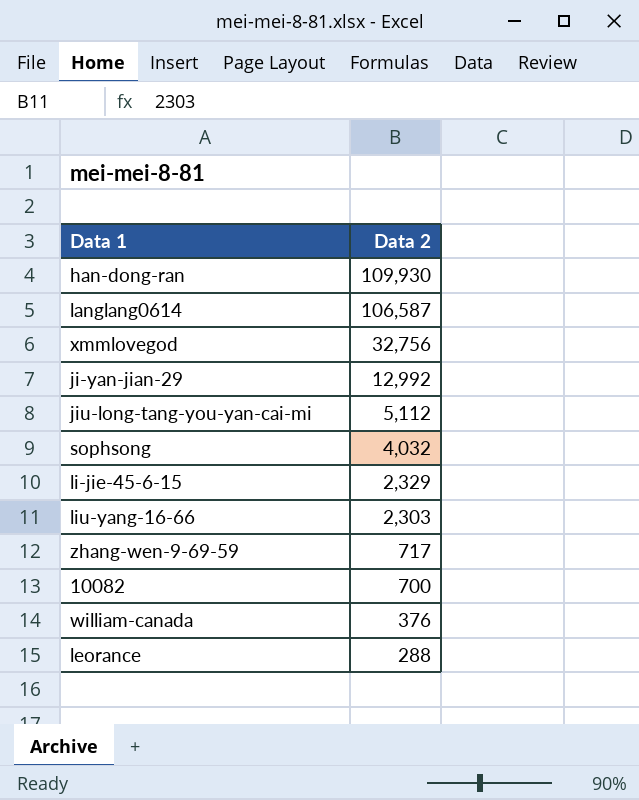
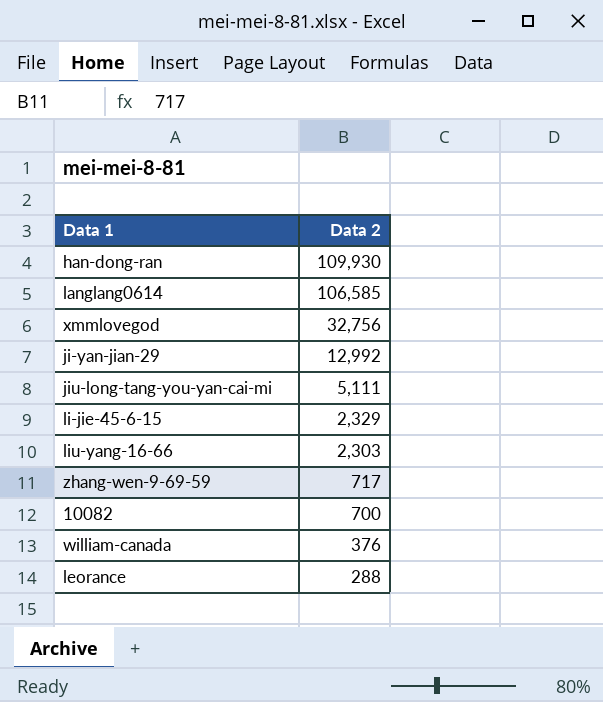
row sophsong: 4,032 -> none
langlang0614 | Data 2: 106,587 -> 106,585
jiu-long-tang-you-yan-cai-mi | Data 2: 5,112 -> 5,111

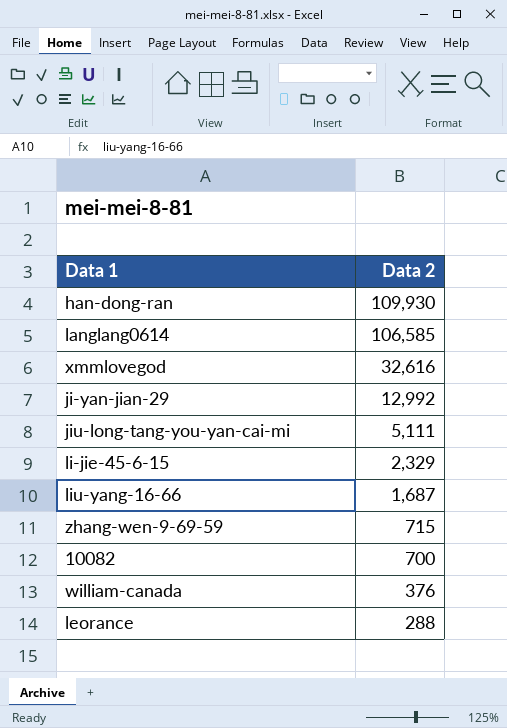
xmmlovegod | Data 2: 32,756 -> 32,616
liu-yang-16-66 | Data 2: 2,303 -> 1,687
zhang-wen-9-69-59 | Data 2: 717 -> 715

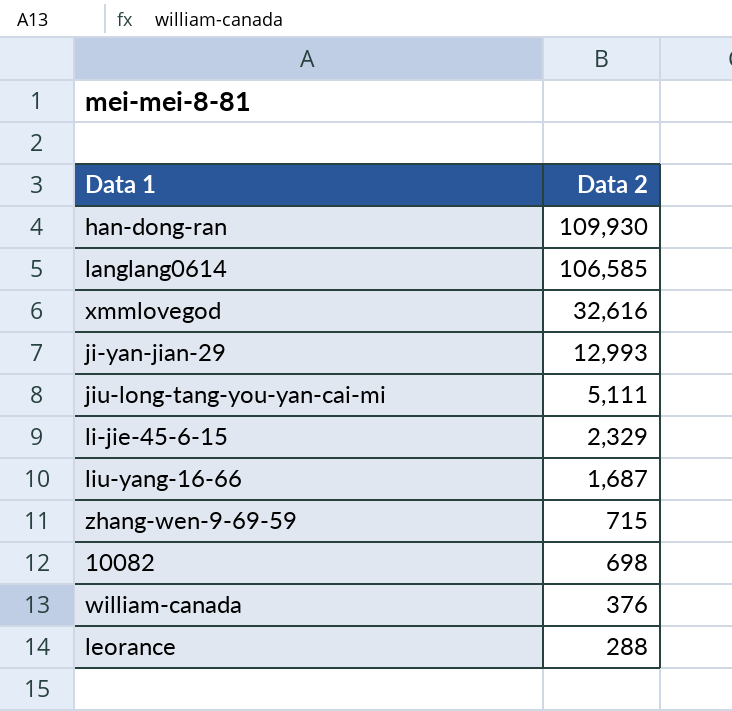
ji-yan-jian-29 | Data 2: 12,992 -> 12,993
10082 | Data 2: 700 -> 698

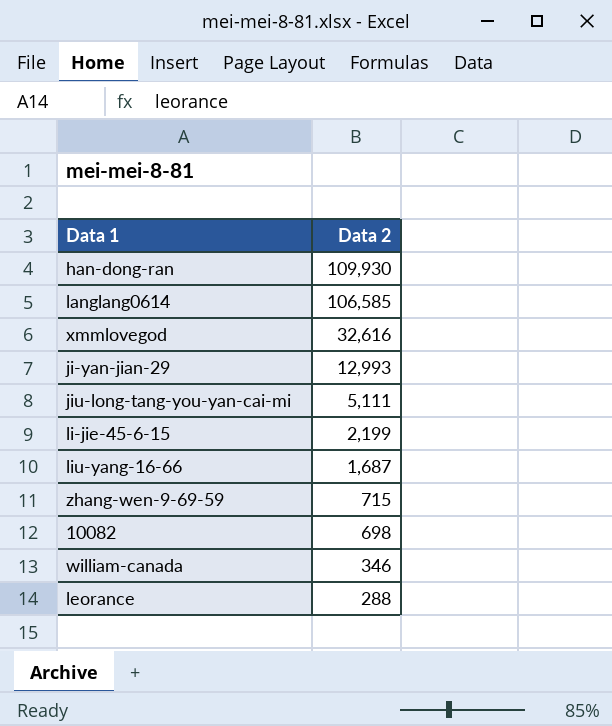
li-jie-45-6-15 | Data 2: 2,329 -> 2,199
william-canada | Data 2: 376 -> 346

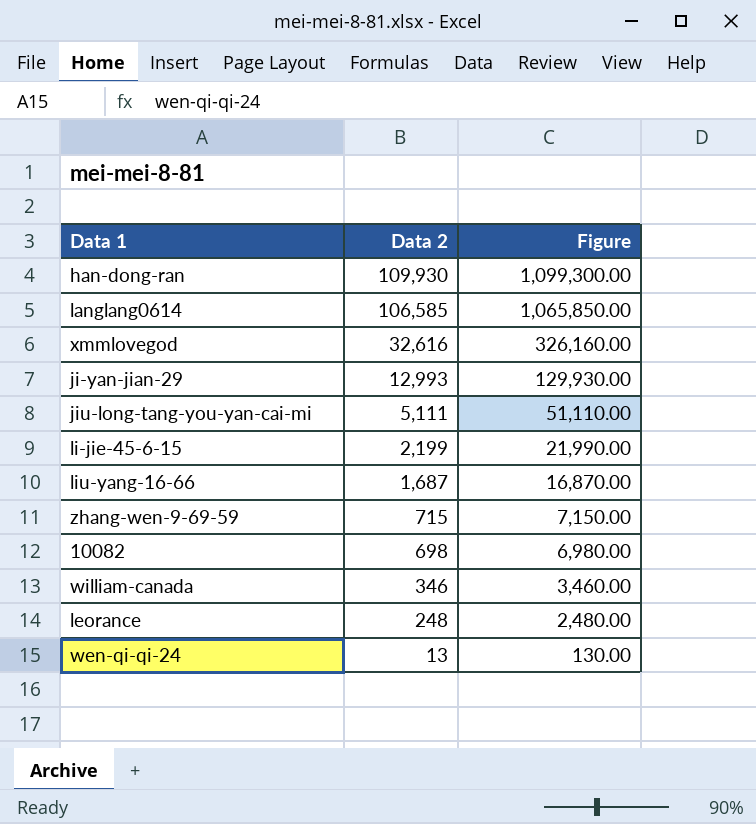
column Figure | formula: none -> [Data 2] * 10
leorance | Data 2: 288 -> 248
row wen-qi-qi-24: none -> 13 | 130.00

